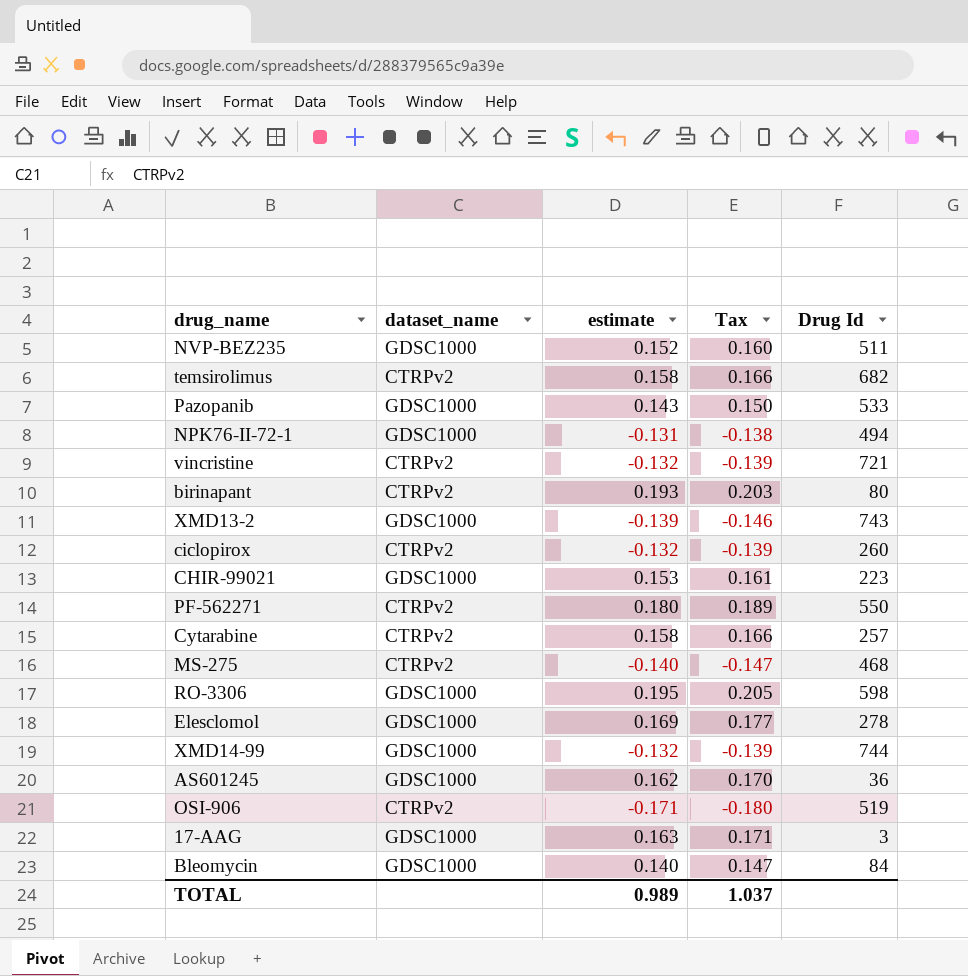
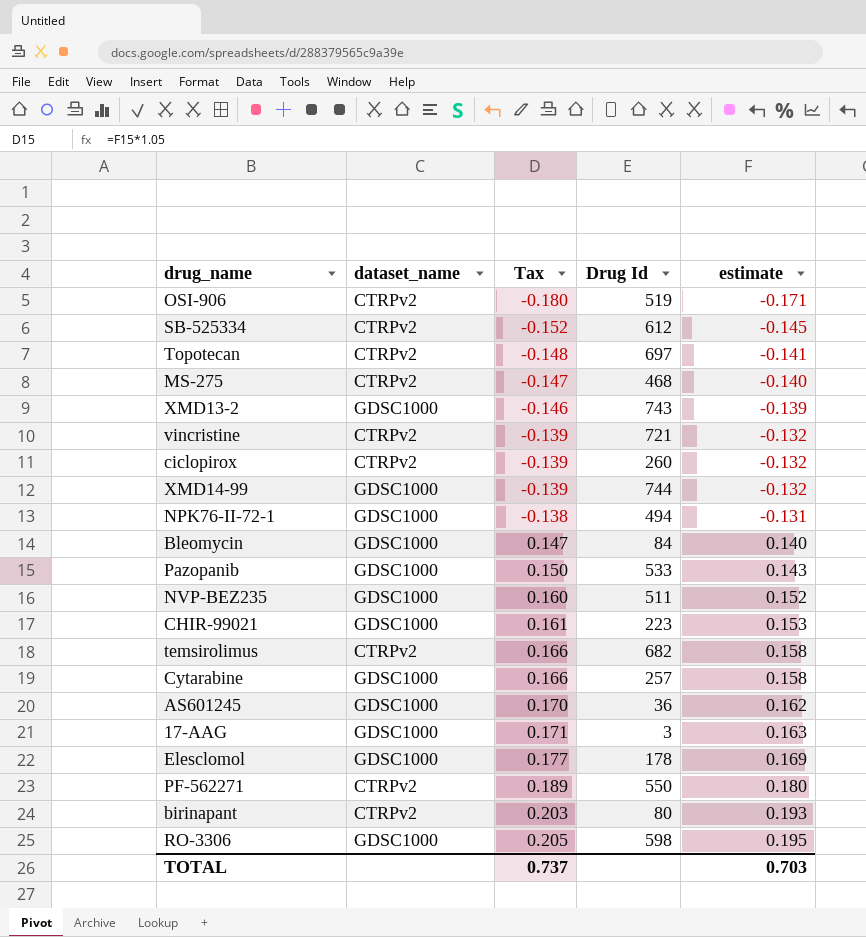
row order: none -> Tax ascending
column estimate | position: 3 -> 5
row SB-525334: none -> CTRPv2 | -0.152 | 612 | -0.145
row Topotecan: none -> CTRPv2 | -0.148 | 697 | -0.141
Cytarabine | dataset_name: CTRPv2 -> GDSC1000
Elesclomol | Drug Id: 278 -> 178
TOTAL | Tax: 1.037 -> 0.737
TOTAL | estimate: 0.989 -> 0.703

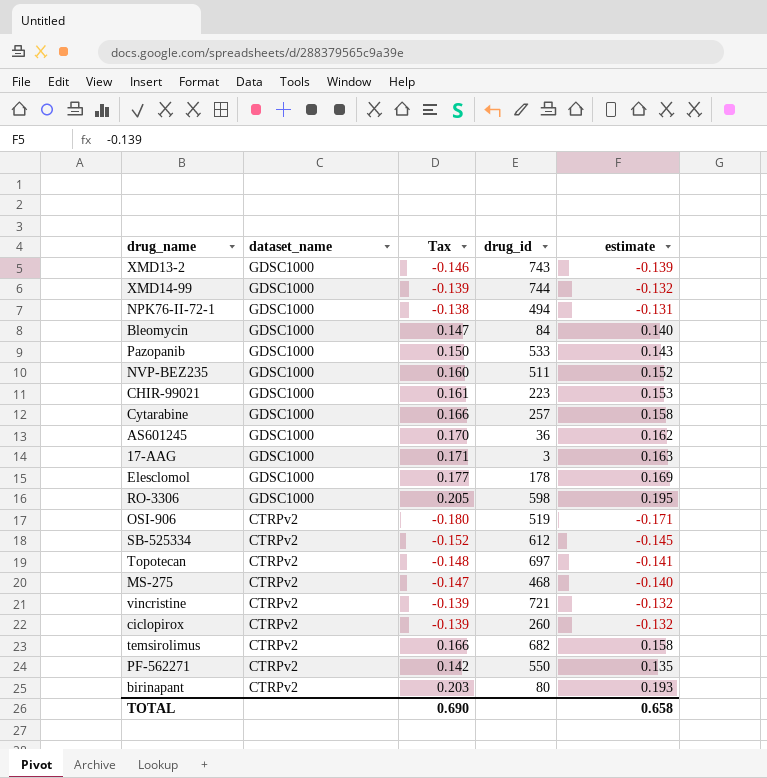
row order: Tax ascending -> dataset_name descending
column name: Drug Id -> drug_id
PF-562271 | Tax: 0.189 -> 0.142
PF-562271 | estimate: 0.180 -> 0.135
TOTAL | Tax: 0.737 -> 0.690
TOTAL | estimate: 0.703 -> 0.658

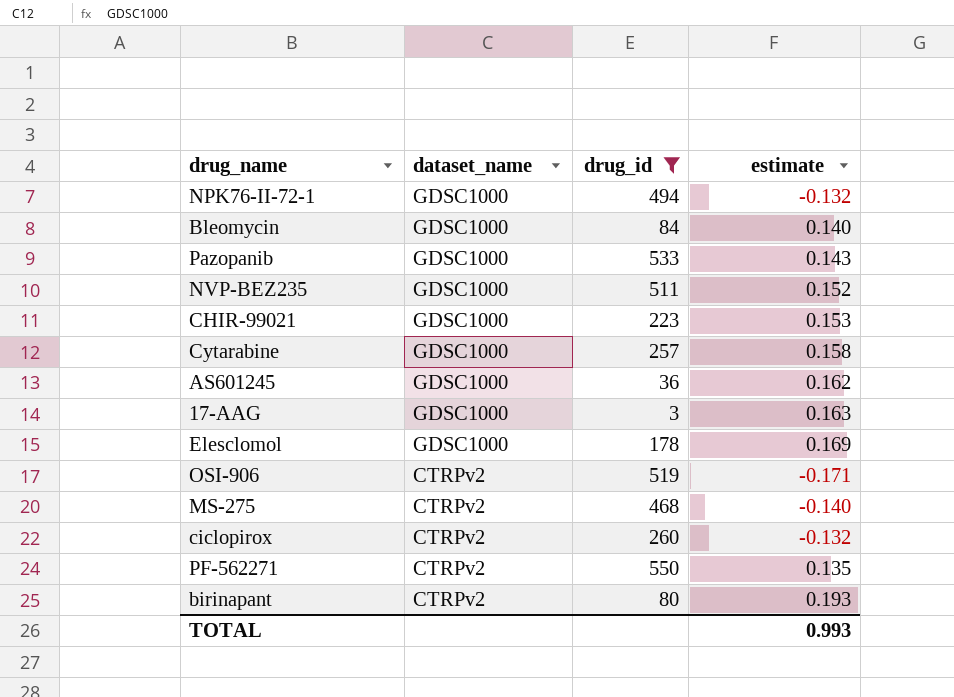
filter: none -> drug_id <= 550
column Tax | formula: [estimate] * 1.05 -> none
NPK76-II-72-1 | estimate: -0.131 -> -0.132
TOTAL | estimate: 0.658 -> 0.993

